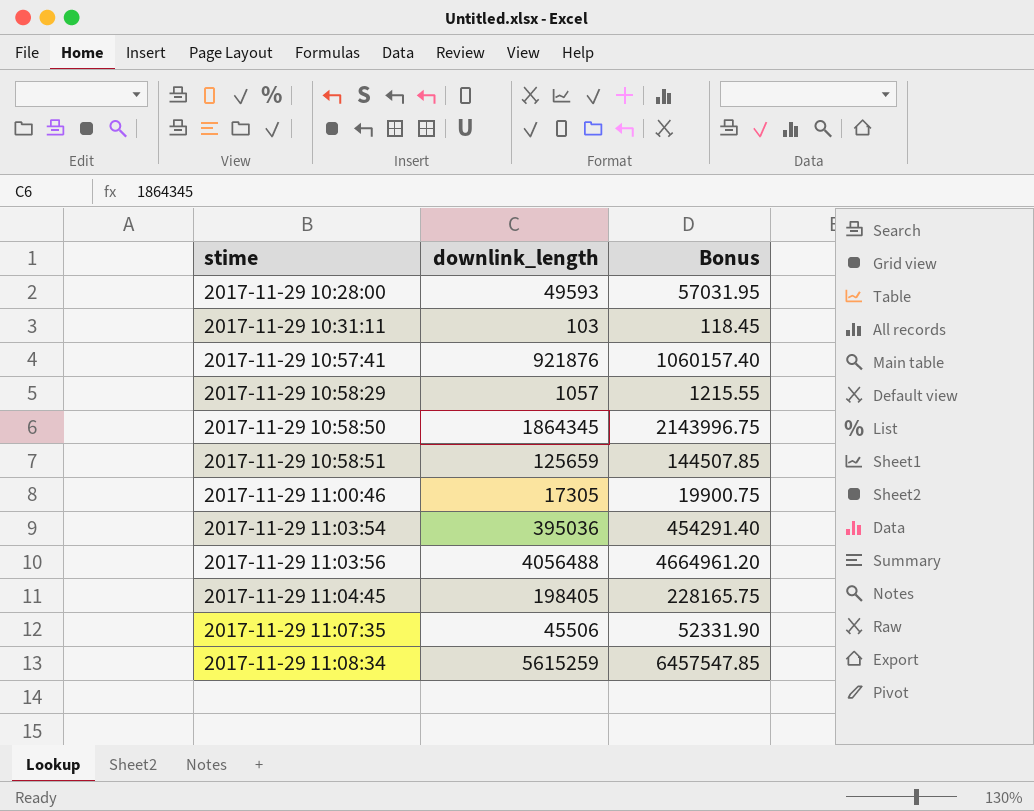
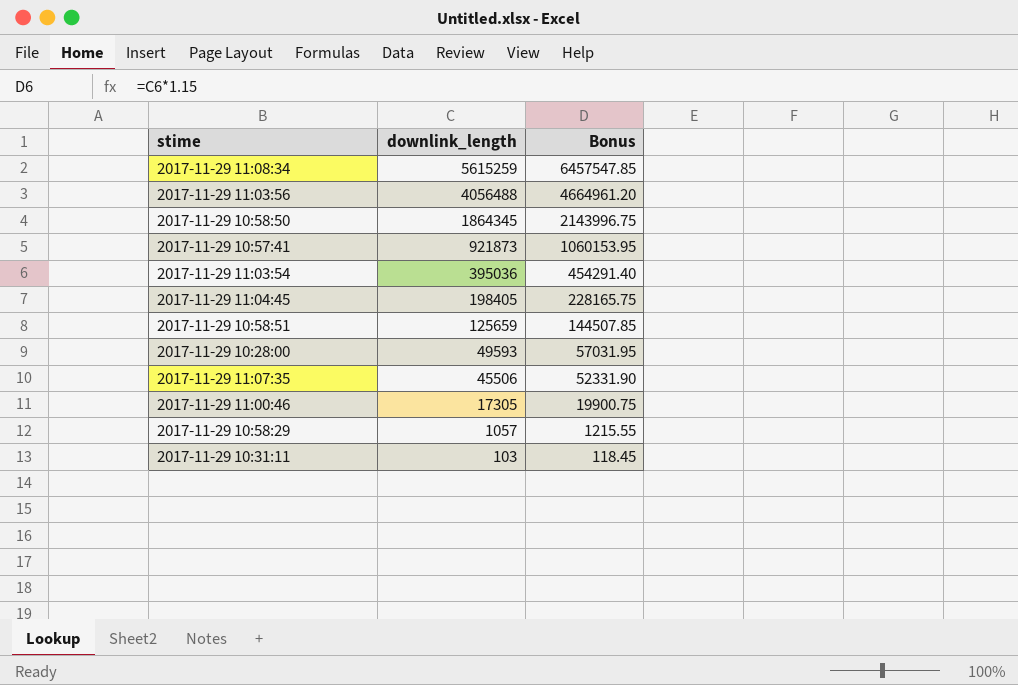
row order: stime ascending -> downlink_length descending
2017-11-29 10:57:41 | downlink_length: 921876 -> 921873
2017-11-29 10:57:41 | Bonus: 1060157.40 -> 1060153.95

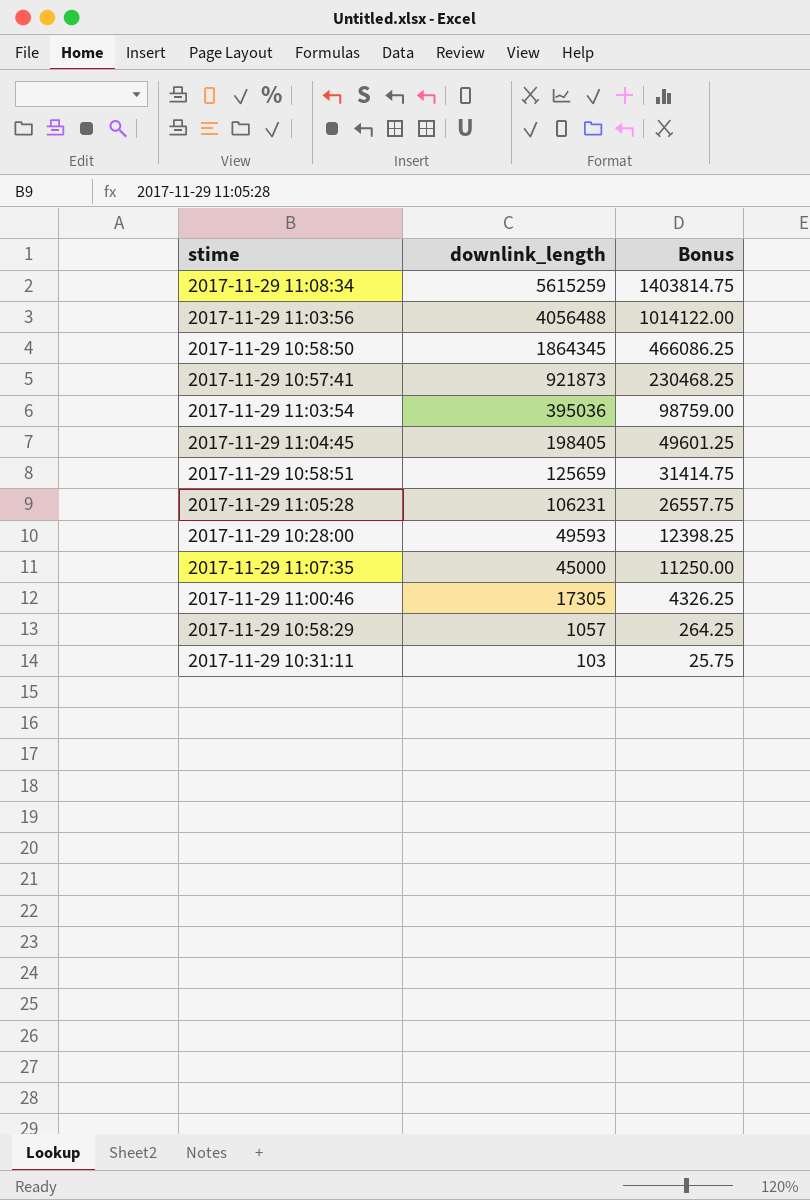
column Bonus | formula: [downlink_length] * 1.15 -> [downlink_length] * 0.25
row 2017-11-29 11:05:28: none -> 106231 | 26557.75
2017-11-29 11:07:35 | downlink_length: 45506 -> 45000

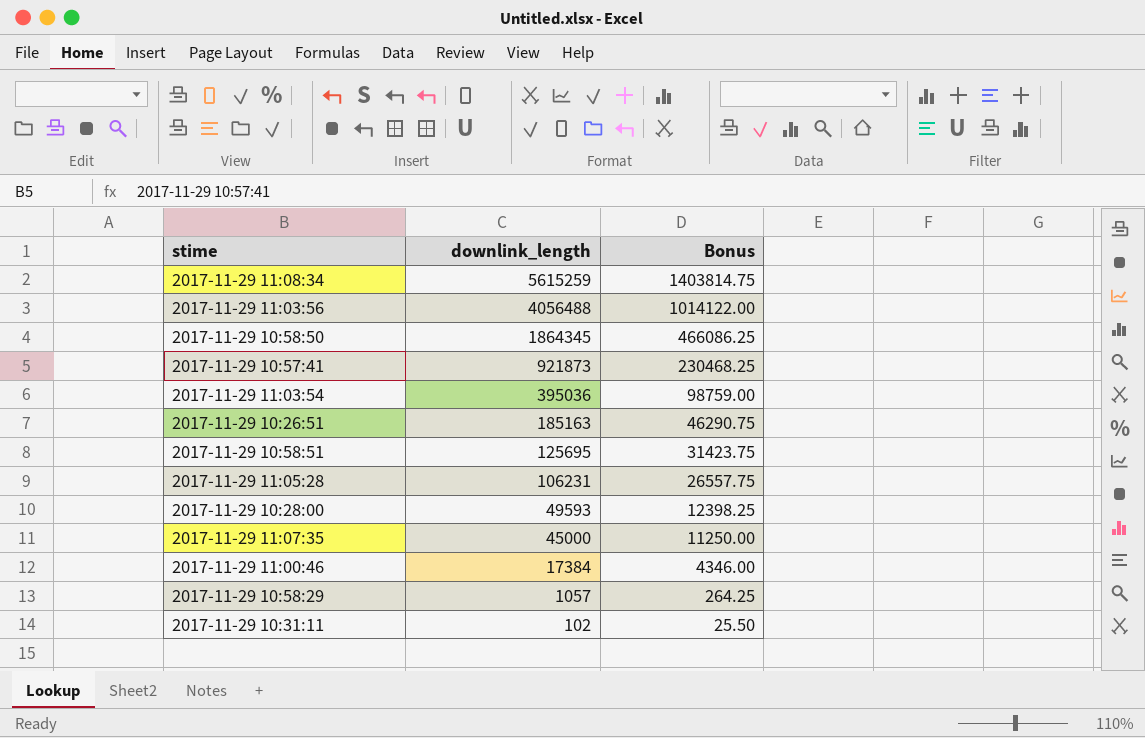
row 2017-11-29 11:04:45: 198405 | 49601.25 -> none
row 2017-11-29 10:26:51: none -> 185163 | 46290.75
2017-11-29 10:58:51 | downlink_length: 125659 -> 125695
2017-11-29 10:58:51 | Bonus: 31414.75 -> 31423.75
2017-11-29 11:00:46 | downlink_length: 17305 -> 17384
2017-11-29 11:00:46 | Bonus: 4326.25 -> 4346.00
2017-11-29 10:31:11 | downlink_length: 103 -> 102
2017-11-29 10:31:11 | Bonus: 25.75 -> 25.50

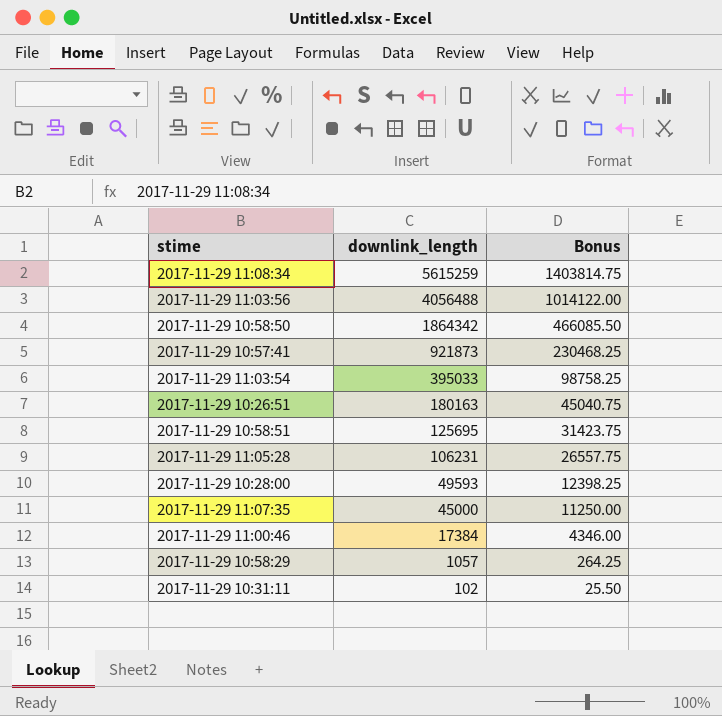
2017-11-29 10:58:50 | downlink_length: 1864345 -> 1864342
2017-11-29 10:58:50 | Bonus: 466086.25 -> 466085.50
2017-11-29 11:03:54 | downlink_length: 395036 -> 395033
2017-11-29 11:03:54 | Bonus: 98759.00 -> 98758.25
2017-11-29 10:26:51 | downlink_length: 185163 -> 180163
2017-11-29 10:26:51 | Bonus: 46290.75 -> 45040.75

